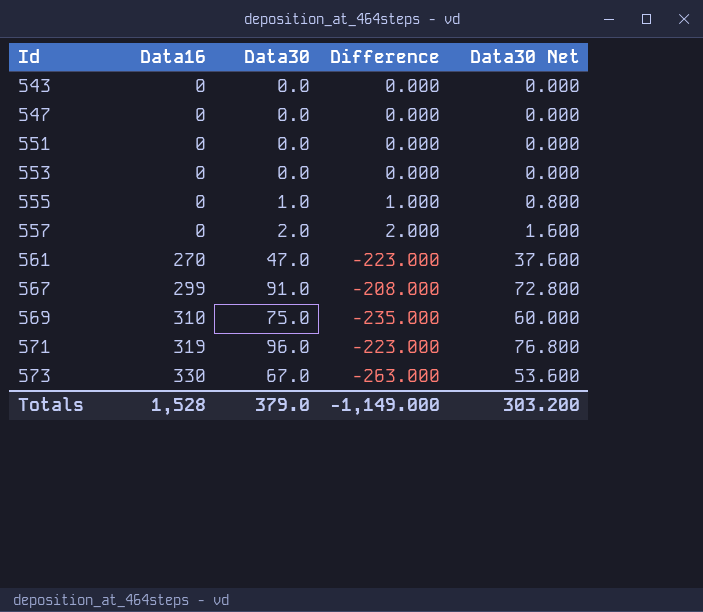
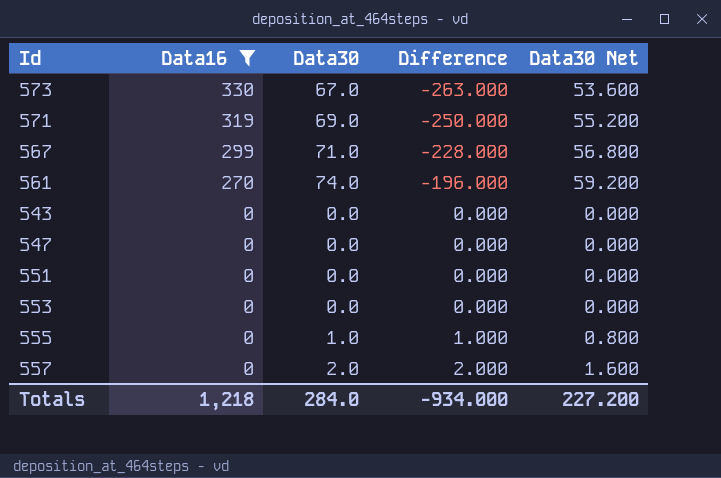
filter: none -> Data16 != 310
row order: Id ascending -> Data16 descending
571 | Data30: 96.0 -> 69.0
571 | Difference: -223.000 -> -250.000
571 | Data30 Net: 76.800 -> 55.200
567 | Data30: 91.0 -> 71.0
567 | Difference: -208.000 -> -228.000
567 | Data30 Net: 72.800 -> 56.800
561 | Data30: 47.0 -> 74.0
561 | Difference: -223.000 -> -196.000
561 | Data30 Net: 37.600 -> 59.200
Totals | Data16: 1,528 -> 1,218
Totals | Data30: 379.0 -> 284.0
Totals | Difference: -1,149.000 -> -934.000
Totals | Data30 Net: 303.200 -> 227.200

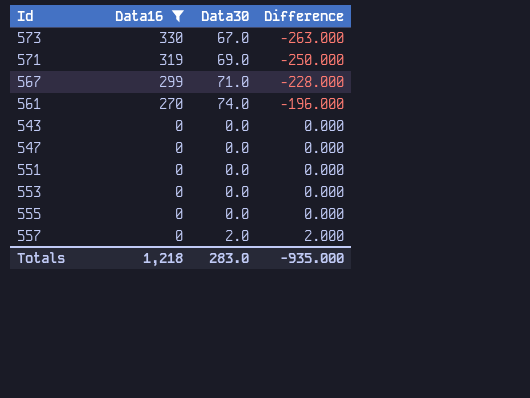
column Data30 Net | formula: [Data30] * 0.8 -> none
555 | Data30: 1.0 -> 0.0
555 | Difference: 1.000 -> 0.000
Totals | Data30: 284.0 -> 283.0
Totals | Difference: -934.000 -> -935.000

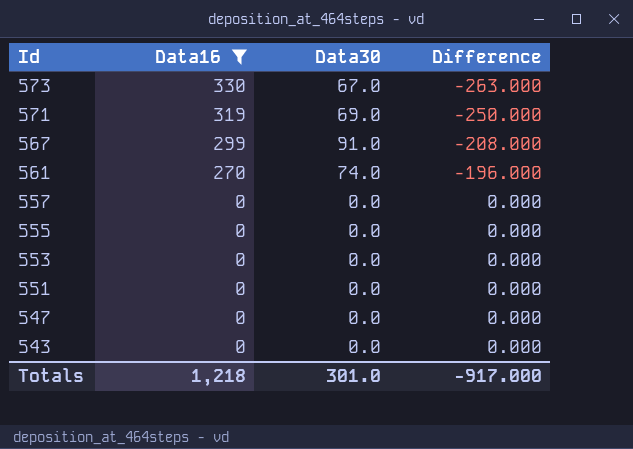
row order: Data16 descending -> Id descending
567 | Data30: 71.0 -> 91.0
567 | Difference: -228.000 -> -208.000
557 | Data30: 2.0 -> 0.0
557 | Difference: 2.000 -> 0.000
Totals | Data30: 283.0 -> 301.0
Totals | Difference: -935.000 -> -917.000

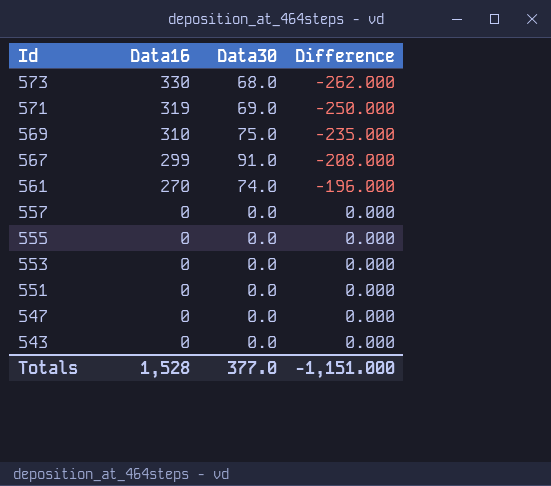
filter: Data16 != 310 -> none
573 | Data30: 67.0 -> 68.0
573 | Difference: -263.000 -> -262.000
Totals | Data16: 1,218 -> 1,528
Totals | Data30: 301.0 -> 377.0
Totals | Difference: -917.000 -> -1,151.000

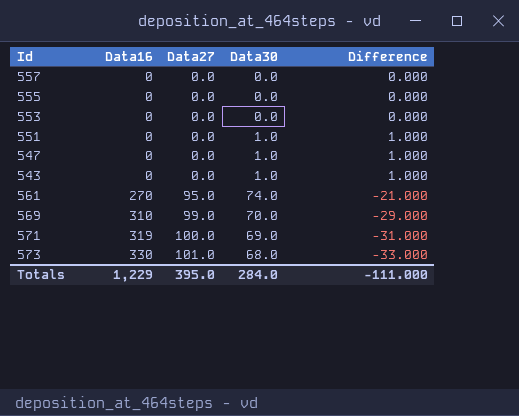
row order: Id descending -> Data16 ascending
column Data27 | position: none -> 3
column Difference | formula: [Data30] - [Data16] -> [Data30] - [Data27]
row 567: 299 | 91.0 | -208.000 -> none
551 | Data30: 0.0 -> 1.0
547 | Data30: 0.0 -> 1.0
543 | Data30: 0.0 -> 1.0
569 | Data30: 75.0 -> 70.0
Totals | Data16: 1,528 -> 1,229
Totals | Data30: 377.0 -> 284.0
Totals | Difference: -1,151.000 -> -111.000

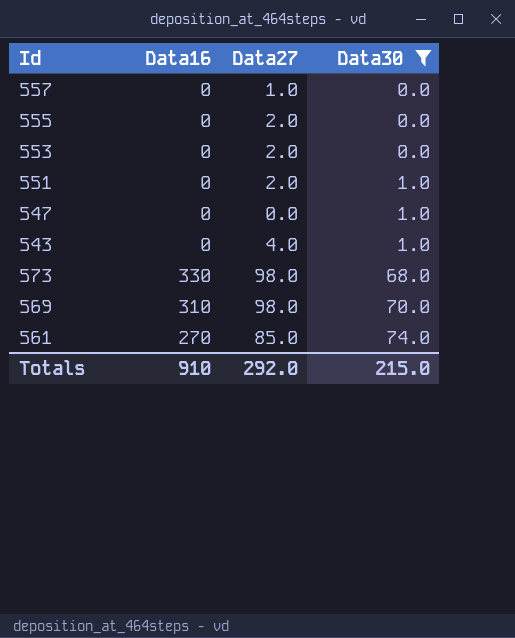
filter: none -> Data30 != 69.0
row order: Data16 ascending -> Data30 ascending
column Difference | formula: [Data30] - [Data27] -> none
557 | Data27: 0.0 -> 1.0
555 | Data27: 0.0 -> 2.0
553 | Data27: 0.0 -> 2.0
551 | Data27: 0.0 -> 2.0
543 | Data27: 0.0 -> 4.0
573 | Data27: 101.0 -> 98.0
569 | Data27: 99.0 -> 98.0
561 | Data27: 95.0 -> 85.0
Totals | Data16: 1,229 -> 910
Totals | Data27: 395.0 -> 292.0
Totals | Data30: 284.0 -> 215.0

